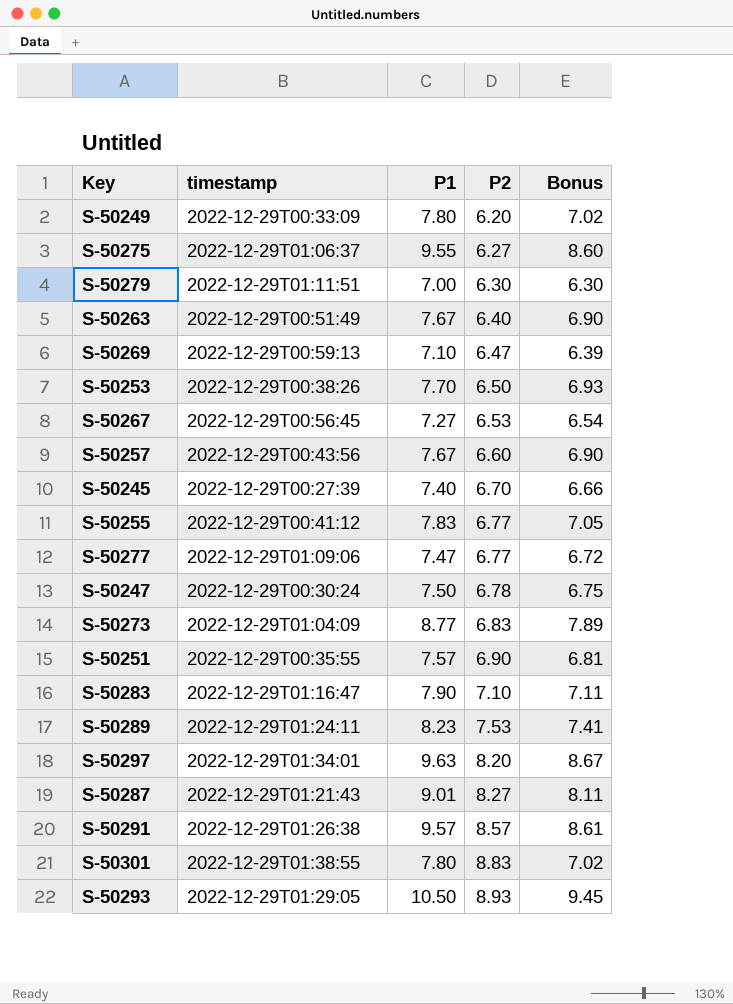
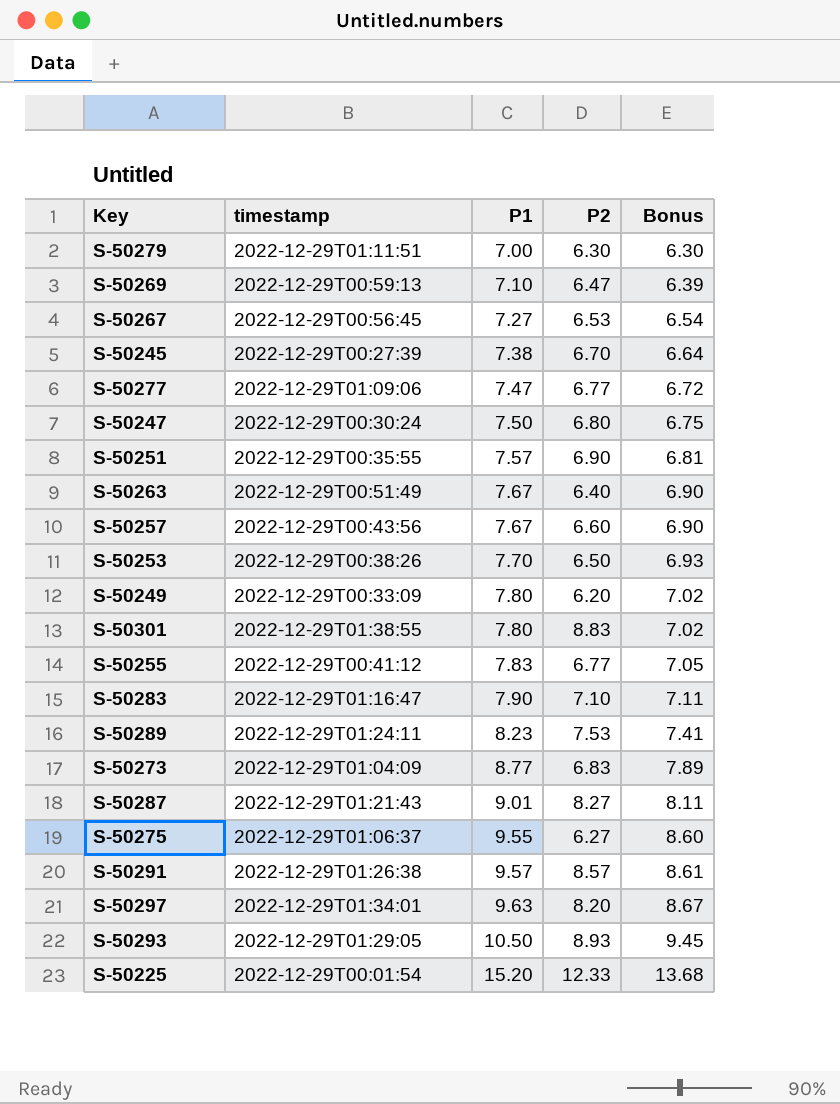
row order: P2 ascending -> P1 ascending
S-50245 | P1: 7.40 -> 7.38
S-50245 | Bonus: 6.66 -> 6.64
S-50247 | P2: 6.78 -> 6.80
row S-50225: none -> 2022-12-29T00:01:54 | 15.20 | 12.33 | 13.68

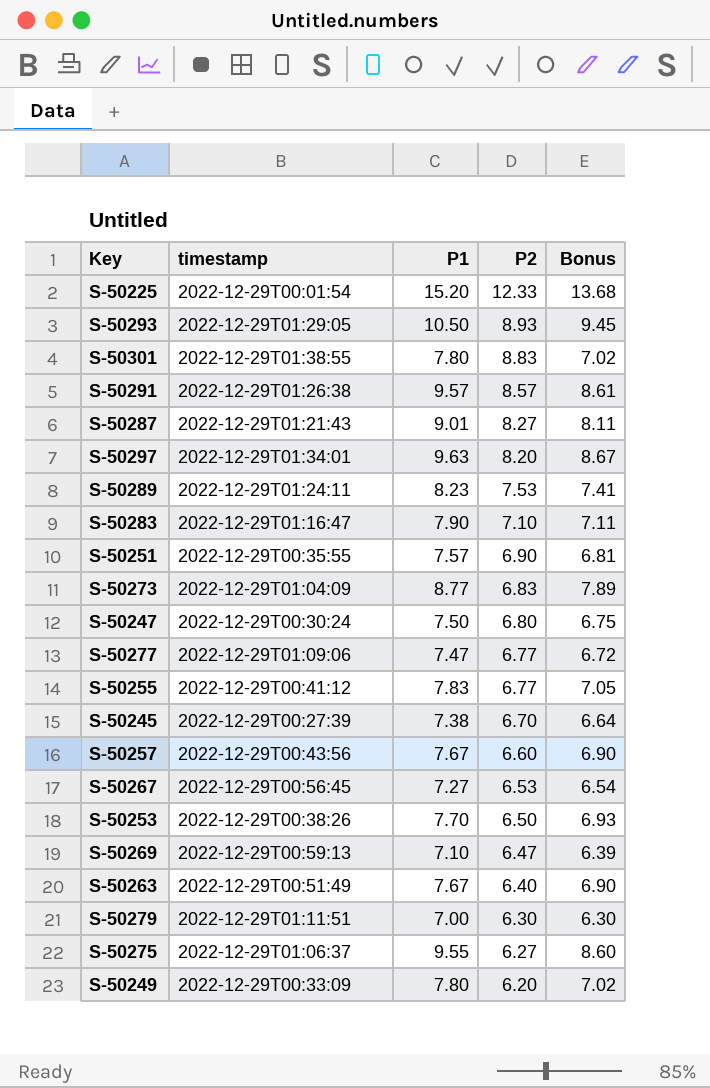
row order: P1 ascending -> P2 descending

